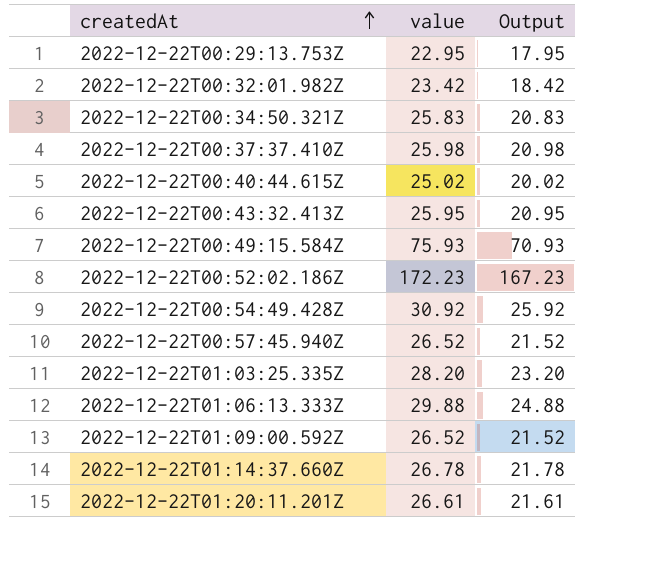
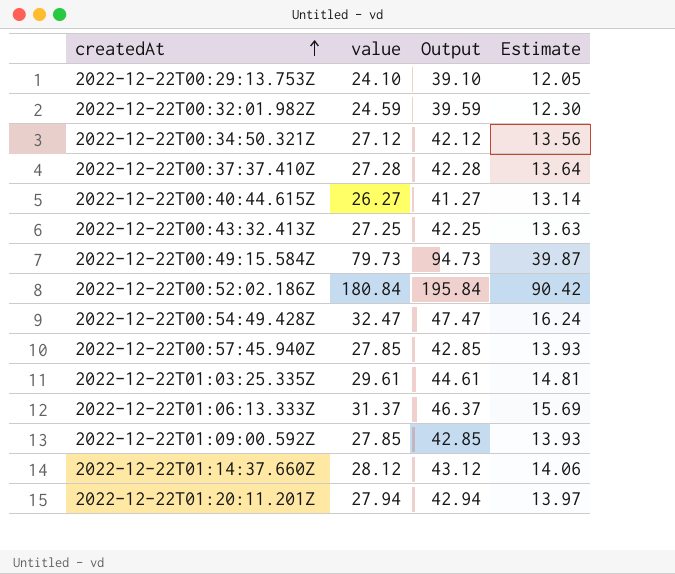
column Output | formula: [value] - 5 -> [value] + 15
column Estimate | formula: none -> [value] * 0.5
2022-12-22T00:29:13.753Z | value: 22.95 -> 24.10
2022-12-22T00:32:01.982Z | value: 23.42 -> 24.59
2022-12-22T00:34:50.321Z | value: 25.83 -> 27.12
2022-12-22T00:37:37.410Z | value: 25.98 -> 27.28
2022-12-22T00:40:44.615Z | value: 25.02 -> 26.27
2022-12-22T00:43:32.413Z | value: 25.95 -> 27.25
2022-12-22T00:49:15.584Z | value: 75.93 -> 79.73
2022-12-22T00:52:02.186Z | value: 172.23 -> 180.84
2022-12-22T00:54:49.428Z | value: 30.92 -> 32.47
2022-12-22T00:57:45.940Z | value: 26.52 -> 27.85
2022-12-22T01:03:25.335Z | value: 28.20 -> 29.61
2022-12-22T01:06:13.333Z | value: 29.88 -> 31.37
2022-12-22T01:09:00.592Z | value: 26.52 -> 27.85
2022-12-22T01:14:37.660Z | value: 26.78 -> 28.12
2022-12-22T01:20:11.201Z | value: 26.61 -> 27.94

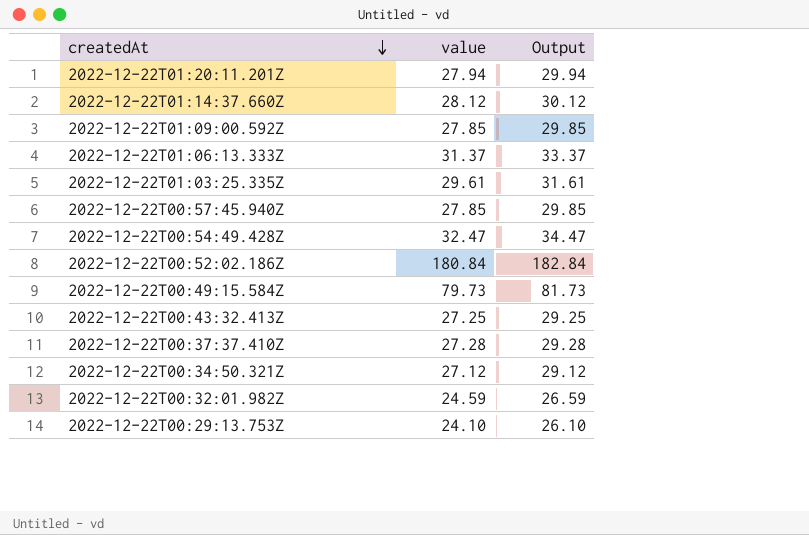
row order: createdAt ascending -> createdAt descending
column Estimate | formula: [value] * 0.5 -> none
column Output | formula: [value] + 15 -> [value] + 2
row 2022-12-22T00:40:44.615Z: 26.27 | 41.27 | 13.14 -> none

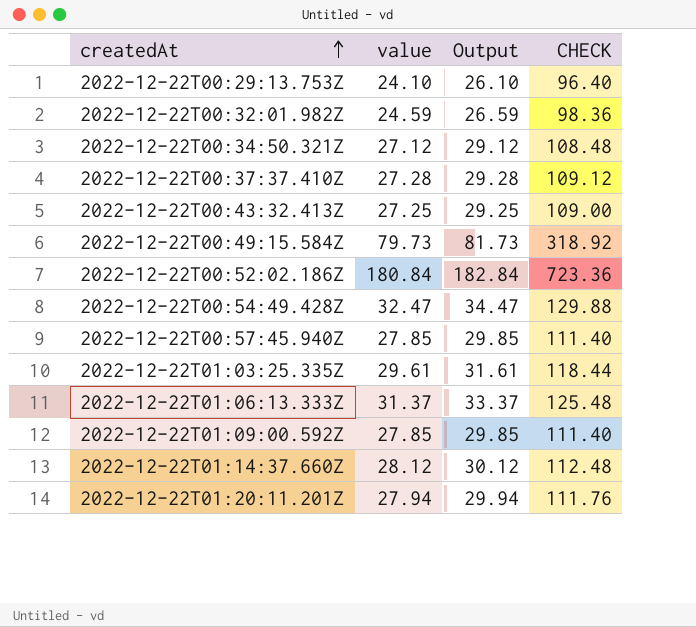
row order: createdAt descending -> createdAt ascending
column CHECK | formula: none -> [value] * 4

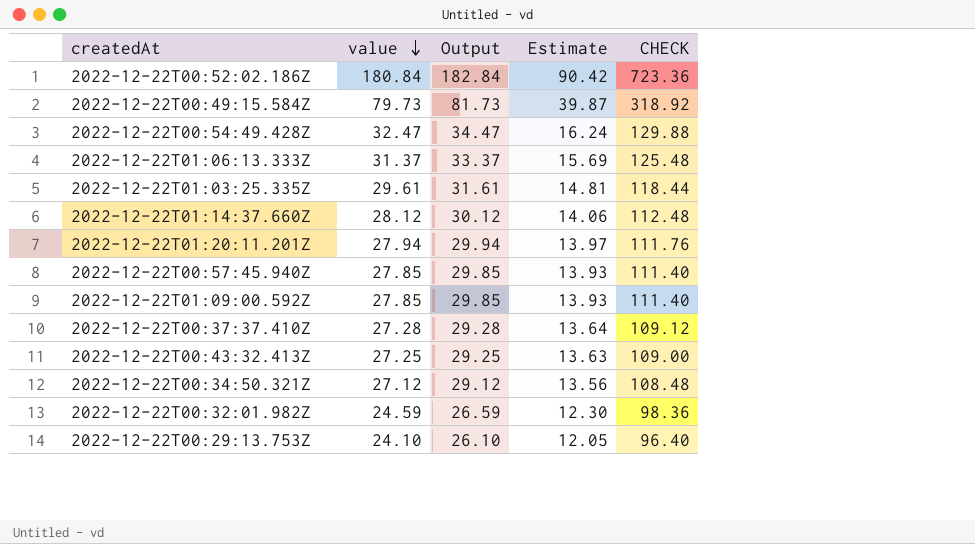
row order: createdAt ascending -> value descending
column Estimate | formula: none -> [value] * 0.5

